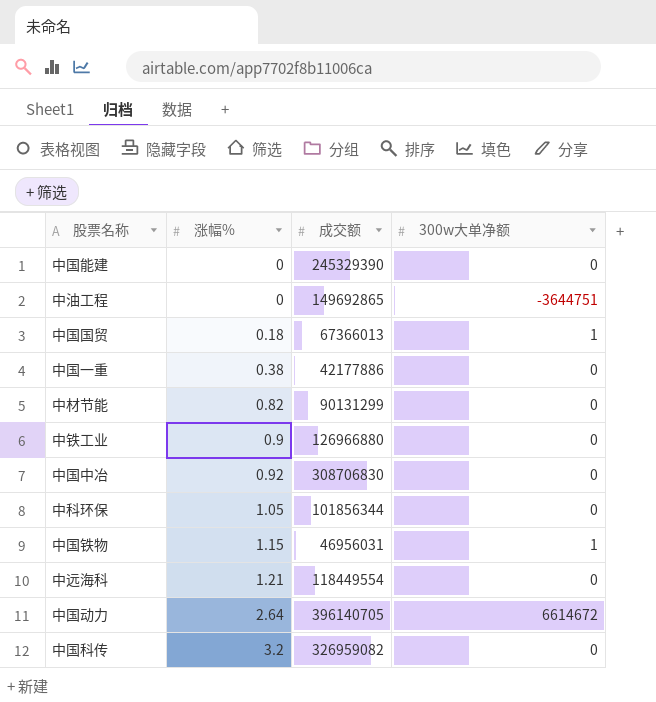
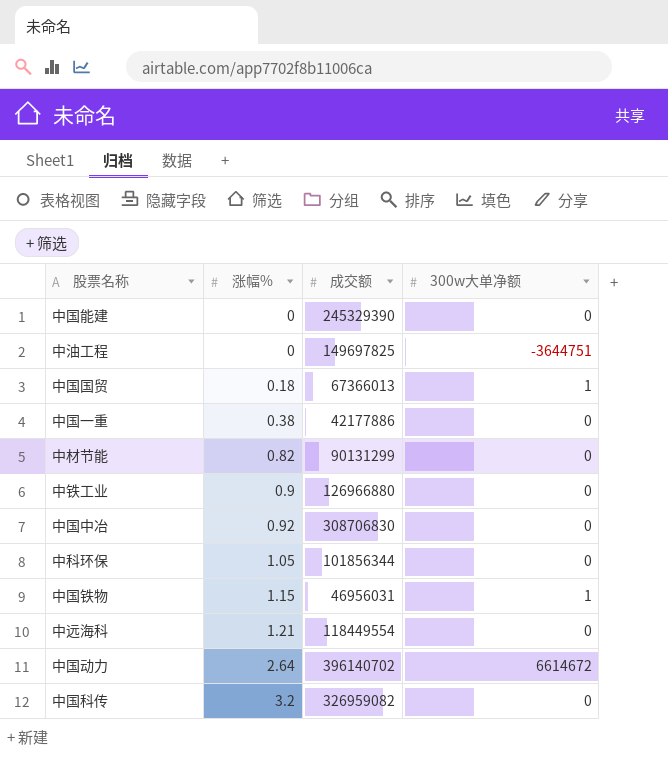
中油工程 | 成交额: 149692865 -> 149697825
中国动力 | 成交额: 396140705 -> 396140702

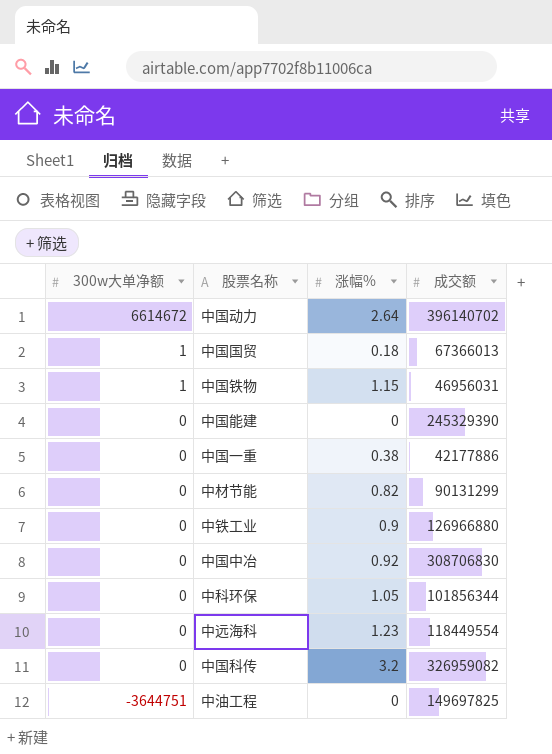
row order: 涨幅% ascending -> 300w大单净额 descending
column 300w大单净额 | position: 4 -> 1
中远海科 | 涨幅%: 1.21 -> 1.23

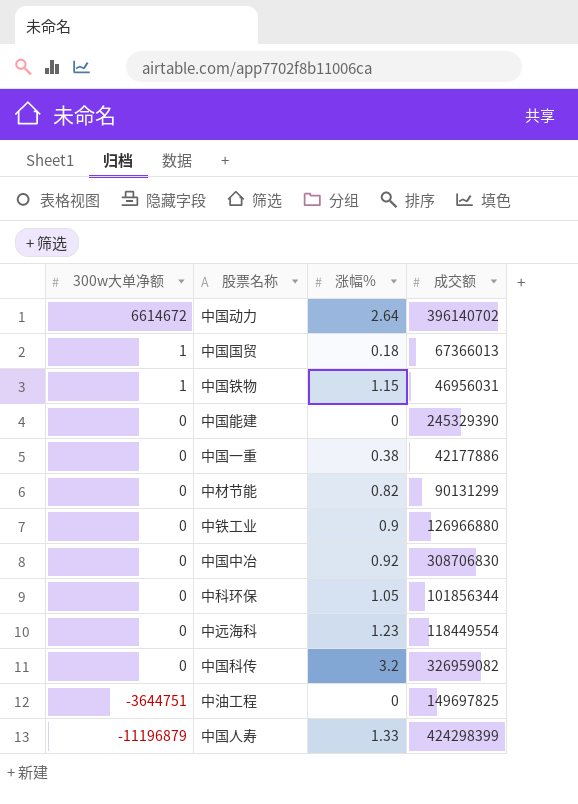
row 中国人寿: none -> -11196879 | 1.33 | 424298399

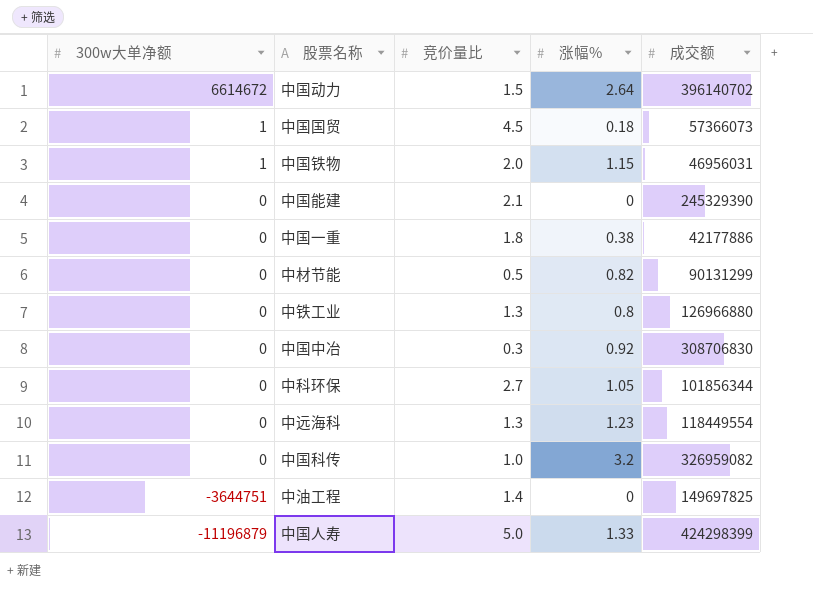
column 竞价量比 | position: none -> 3
中国国贸 | 成交额: 67366013 -> 57366073
中铁工业 | 涨幅%: 0.9 -> 0.8

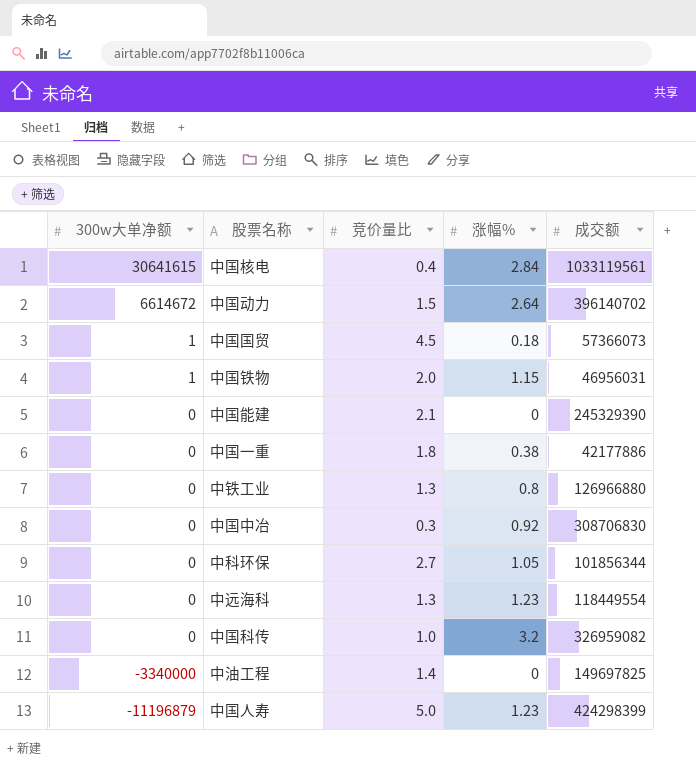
row 中材节能: 0 | 0.5 | 0.82 | 90131299 -> none
row 中国核电: none -> 30641615 | 0.4 | 2.84 | 1033119561
中油工程 | 300w大单净额: -3644751 -> -3340000
中国人寿 | 涨幅%: 1.33 -> 1.23

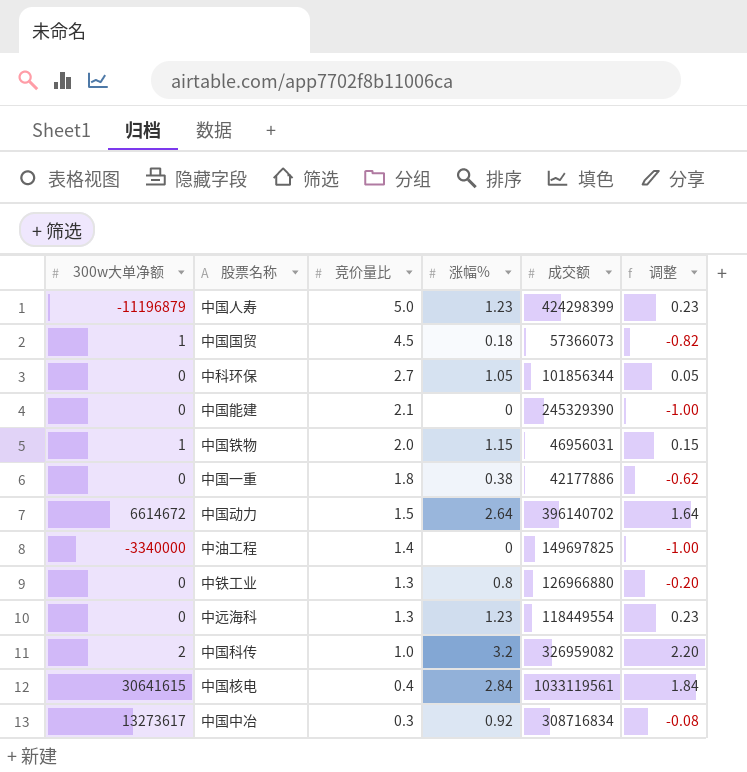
row order: 300w大单净额 descending -> 竞价量比 descending
column 调整 | formula: none -> [涨幅%] - 1
中国科传 | 300w大单净额: 0 -> 2
中国中冶 | 300w大单净额: 0 -> 13273617
中国中冶 | 成交额: 308706830 -> 308716834

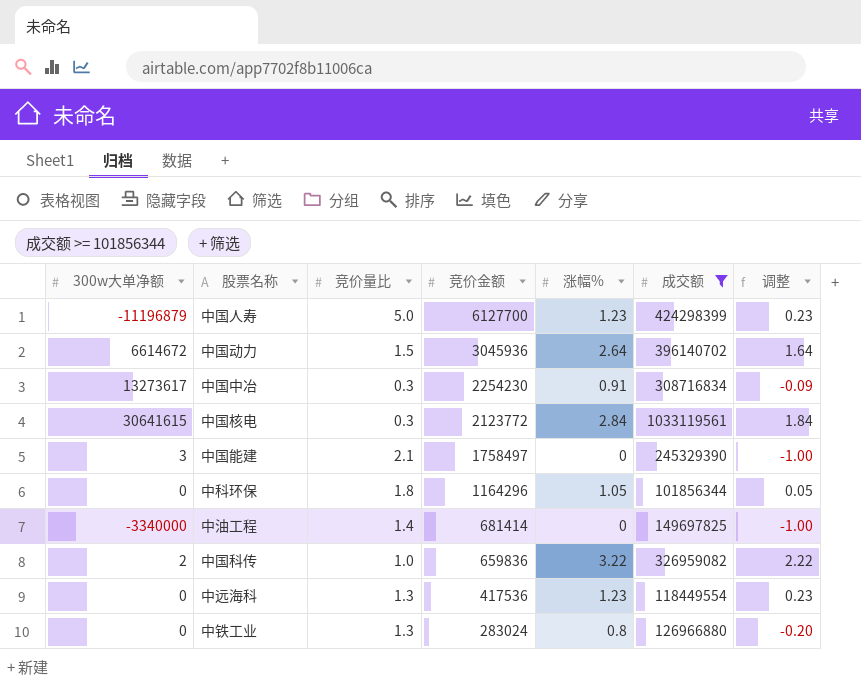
filter: none -> 成交额 >= 101856344
row order: 竞价量比 descending -> 竞价金额 descending
column 竞价金额 | position: none -> 4
中国中冶 | 涨幅%: 0.92 -> 0.91
中国中冶 | 调整: -0.08 -> -0.09
中国核电 | 竞价量比: 0.4 -> 0.3
中国能建 | 300w大单净额: 0 -> 3
中科环保 | 竞价量比: 2.7 -> 1.8
中国科传 | 涨幅%: 3.2 -> 3.22
中国科传 | 调整: 2.20 -> 2.22

